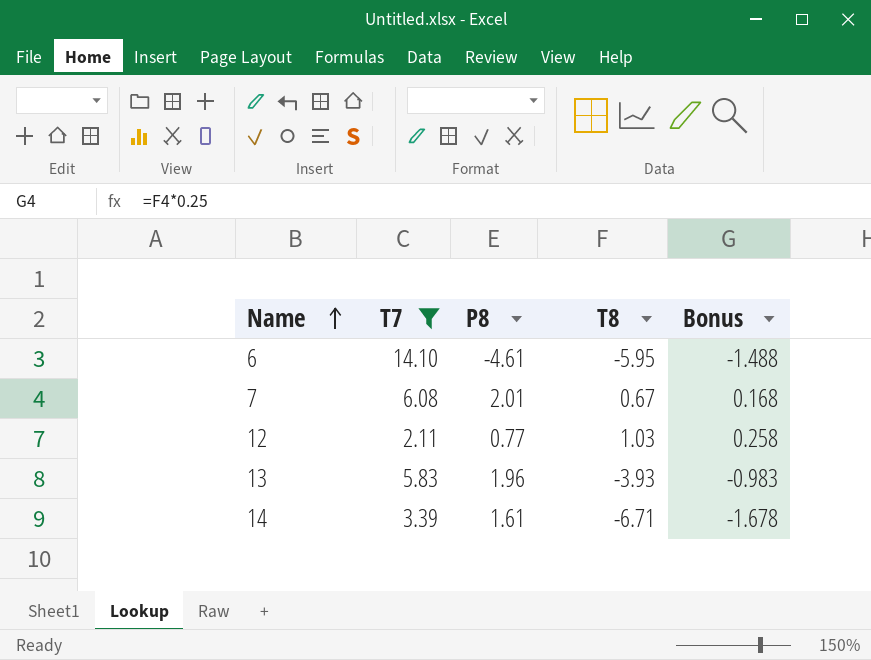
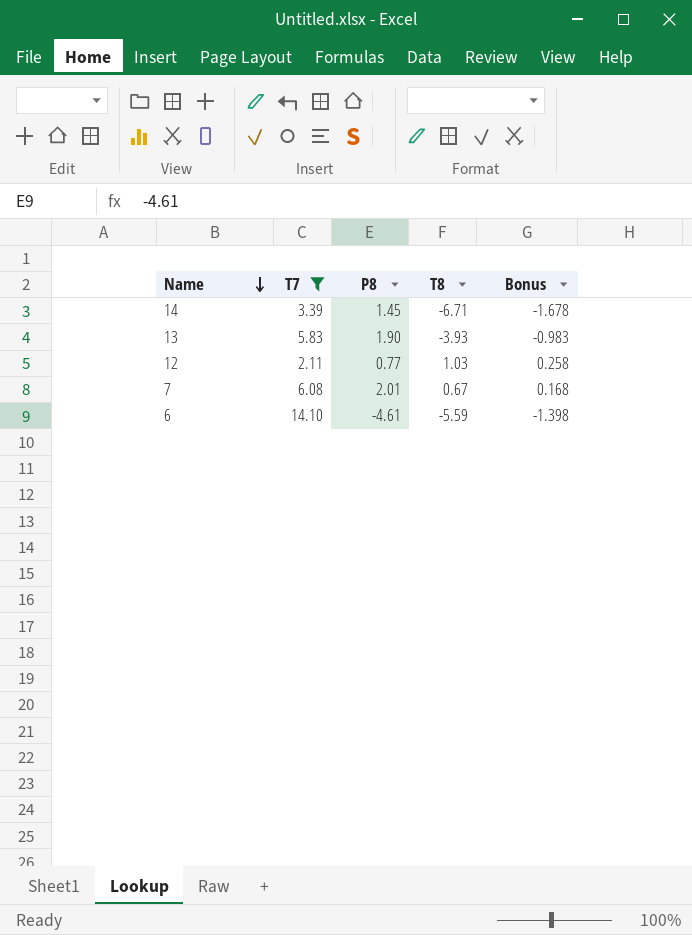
row order: Name ascending -> Name descending
14 | P8: 1.61 -> 1.45
13 | P8: 1.96 -> 1.90
6 | T8: -5.95 -> -5.59
6 | Bonus: -1.488 -> -1.398

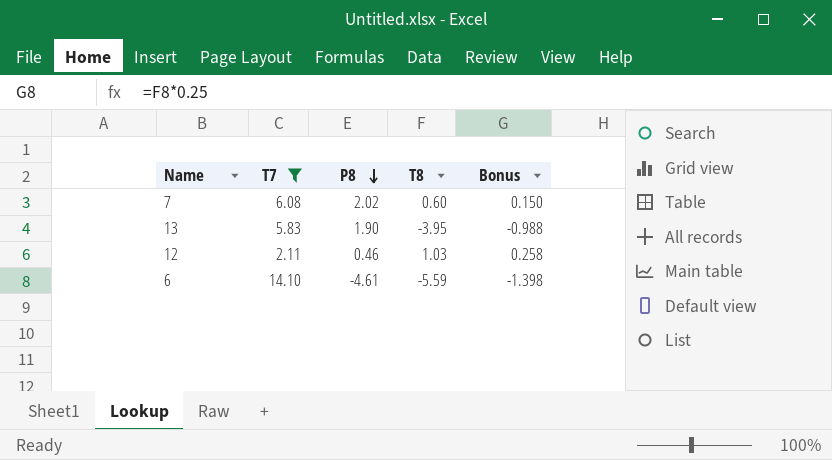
row order: Name descending -> P8 descending
row 14: 3.39 | 1.45 | -6.71 | -1.678 -> none
7 | P8: 2.01 -> 2.02
7 | T8: 0.67 -> 0.60
7 | Bonus: 0.168 -> 0.150
13 | T8: -3.93 -> -3.95
13 | Bonus: -0.983 -> -0.988
12 | P8: 0.77 -> 0.46

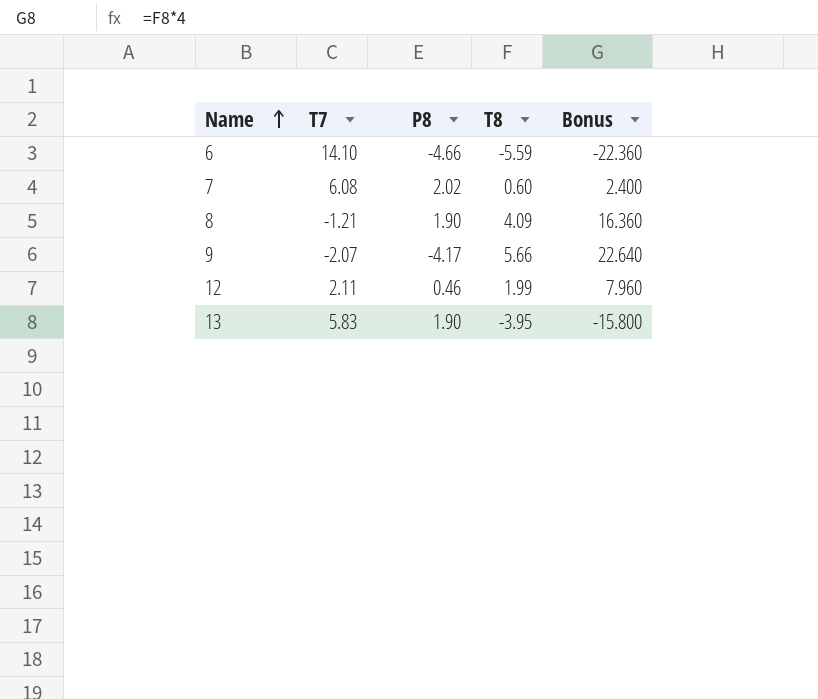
filter: T7 >= 2.11 -> none
row order: P8 descending -> Name ascending
column Bonus | formula: [T8] * 0.25 -> [T8] * 4
6 | P8: -4.61 -> -4.66
12 | T8: 1.03 -> 1.99

